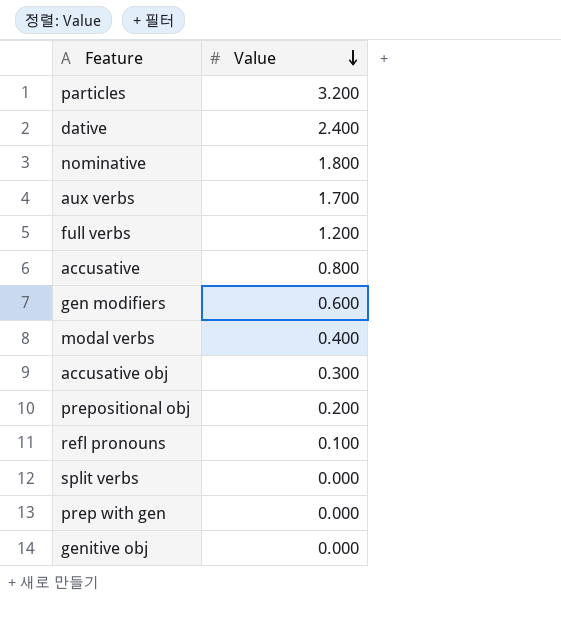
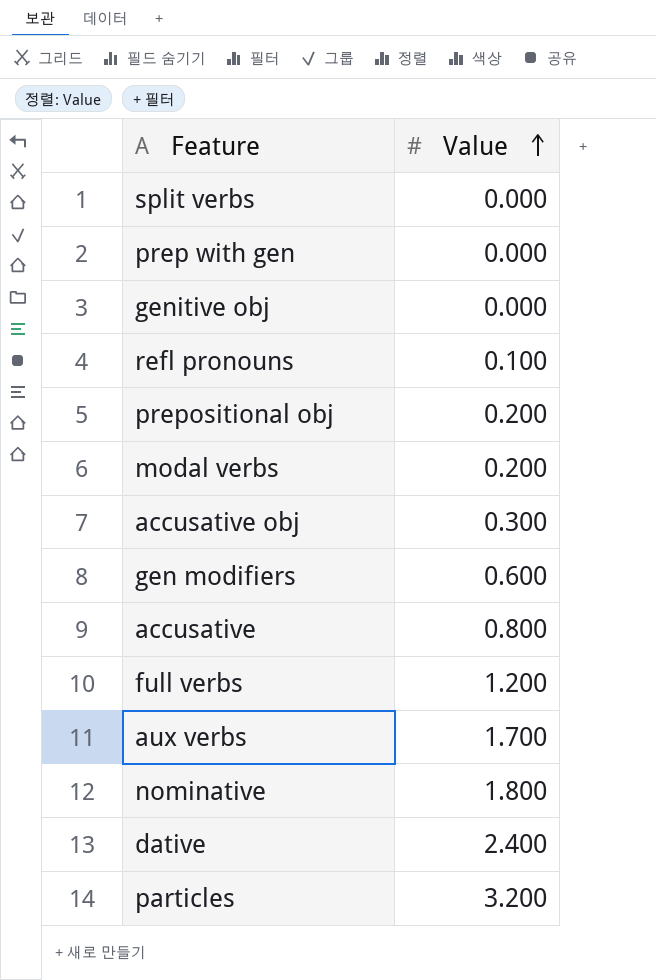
row order: Value descending -> Value ascending
modal verbs | Value: 0.400 -> 0.200

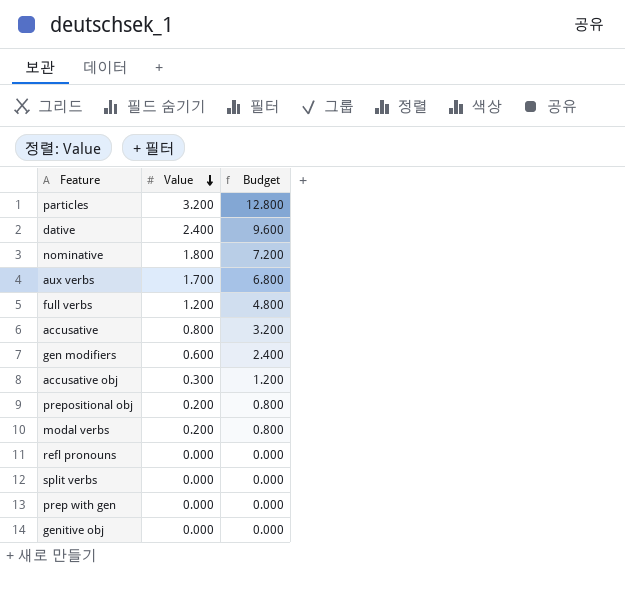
row order: Value ascending -> Value descending
column Budget | formula: none -> [Value] * 4
refl pronouns | Value: 0.100 -> 0.000

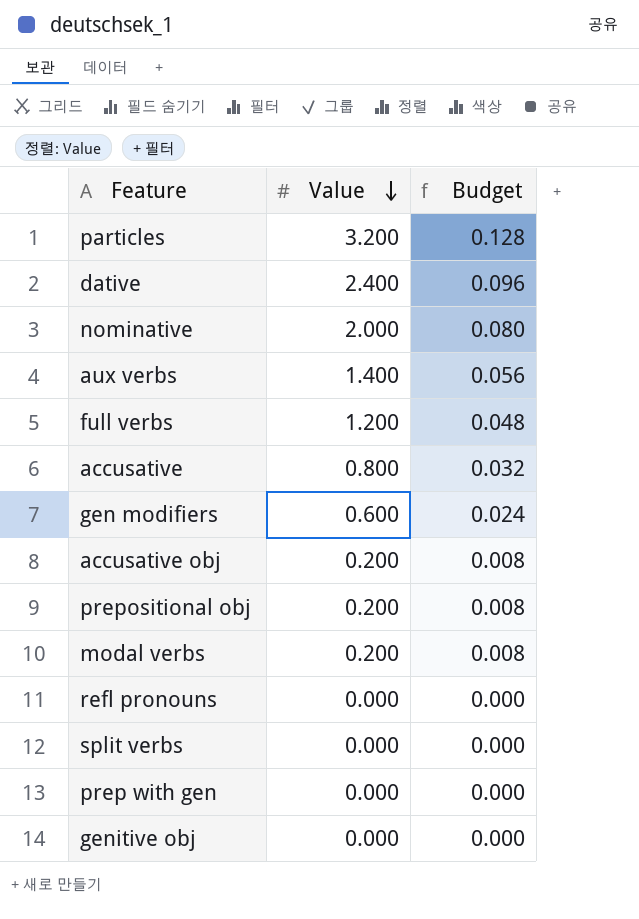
column Budget | formula: [Value] * 4 -> [Value] * 0.04
nominative | Value: 1.800 -> 2.000
aux verbs | Value: 1.700 -> 1.400
accusative obj | Value: 0.300 -> 0.200

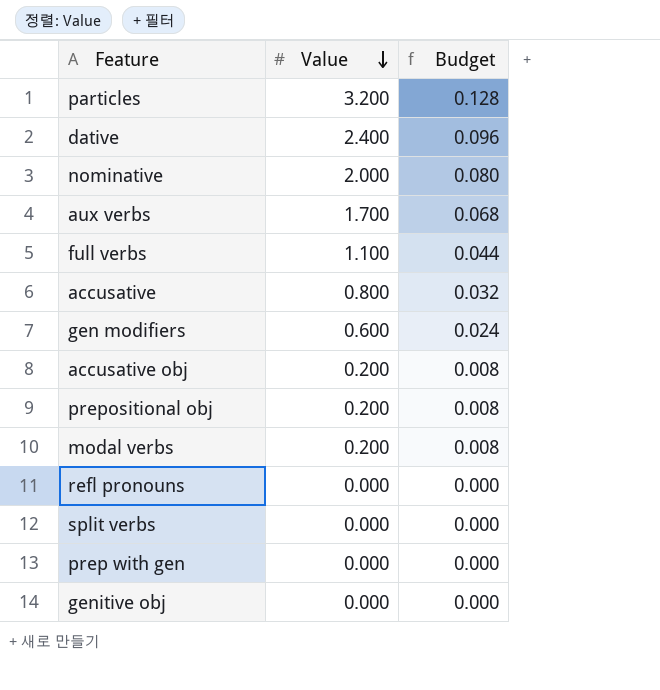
aux verbs | Value: 1.400 -> 1.700
aux verbs | Budget: 0.056 -> 0.068
full verbs | Value: 1.200 -> 1.100
full verbs | Budget: 0.048 -> 0.044

